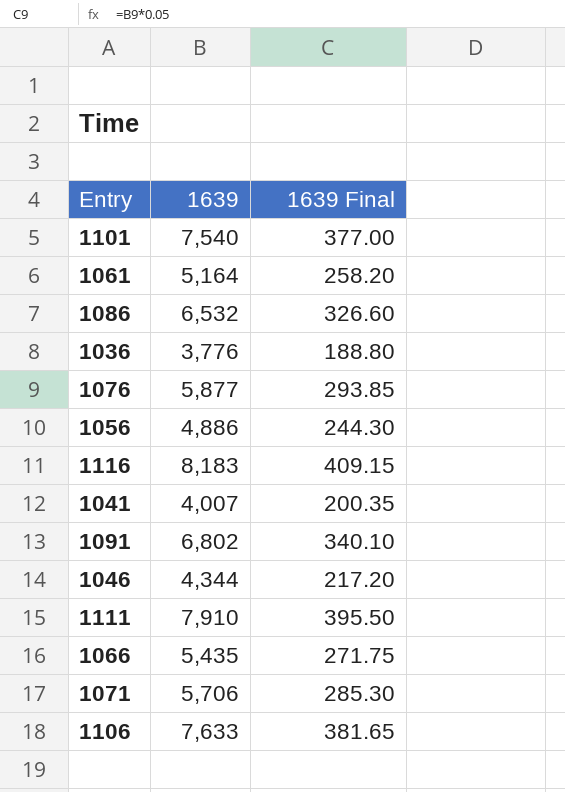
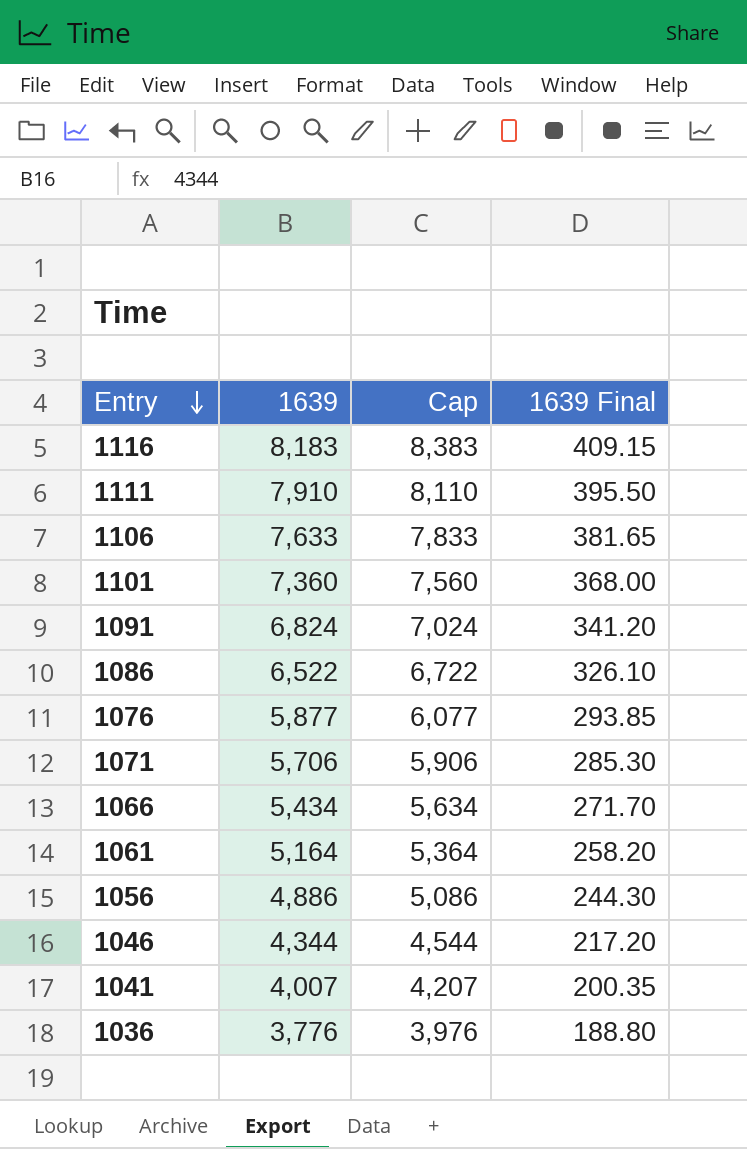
row order: none -> Entry descending
column Cap | formula: none -> [1639] + 200
1101 | 1639: 7,540 -> 7,360
1101 | 1639 Final: 377.00 -> 368.00
1091 | 1639: 6,802 -> 6,824
1091 | 1639 Final: 340.10 -> 341.20
1086 | 1639: 6,532 -> 6,522
1086 | 1639 Final: 326.60 -> 326.10
1066 | 1639: 5,435 -> 5,434
1066 | 1639 Final: 271.75 -> 271.70

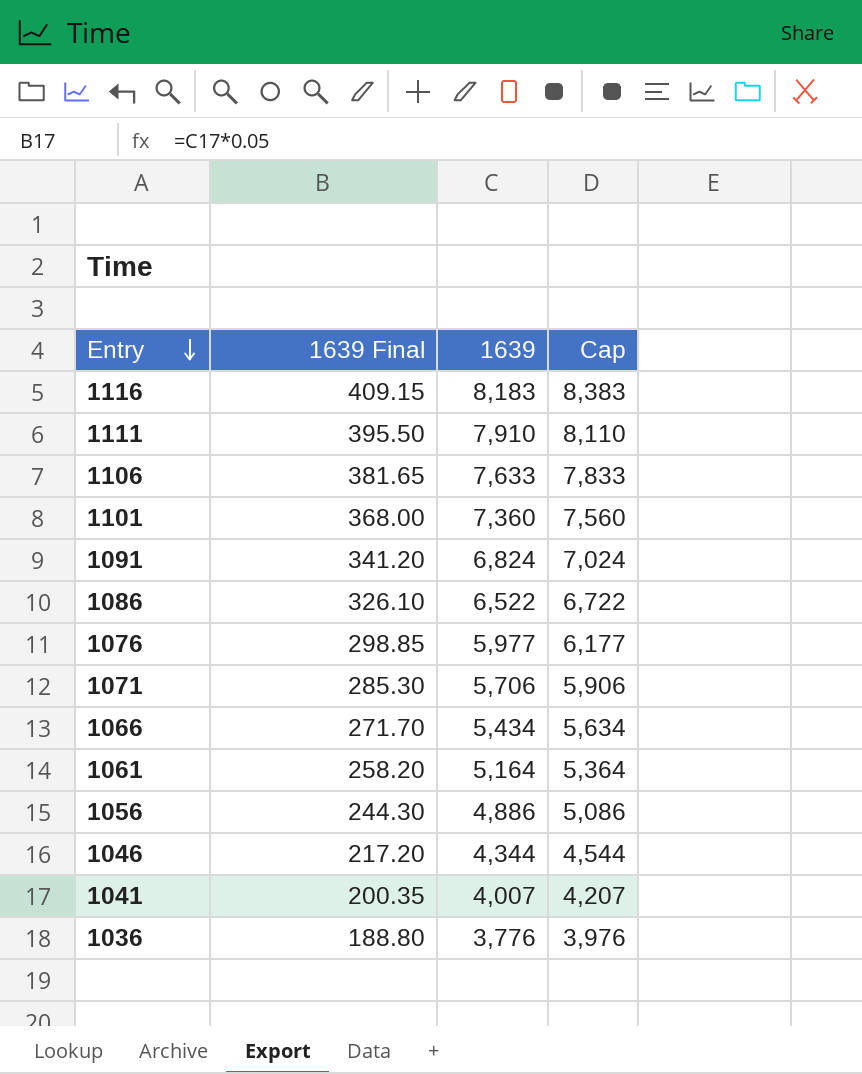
column 1639 Final | position: 4 -> 2
1076 | 1639 Final: 293.85 -> 298.85
1076 | 1639: 5,877 -> 5,977
1076 | Cap: 6,077 -> 6,177

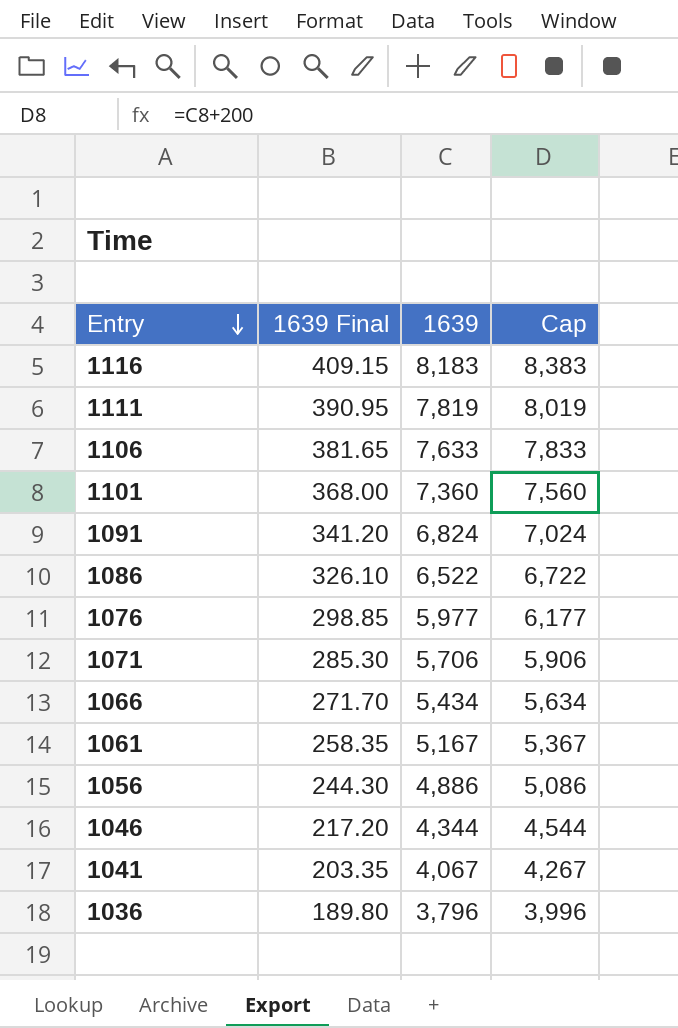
1111 | 1639 Final: 395.50 -> 390.95
1111 | 1639: 7,910 -> 7,819
1111 | Cap: 8,110 -> 8,019
1061 | 1639 Final: 258.20 -> 258.35
1061 | 1639: 5,164 -> 5,167
1061 | Cap: 5,364 -> 5,367
1041 | 1639 Final: 200.35 -> 203.35
1041 | 1639: 4,007 -> 4,067
1041 | Cap: 4,207 -> 4,267
1036 | 1639 Final: 188.80 -> 189.80
1036 | 1639: 3,776 -> 3,796
1036 | Cap: 3,976 -> 3,996

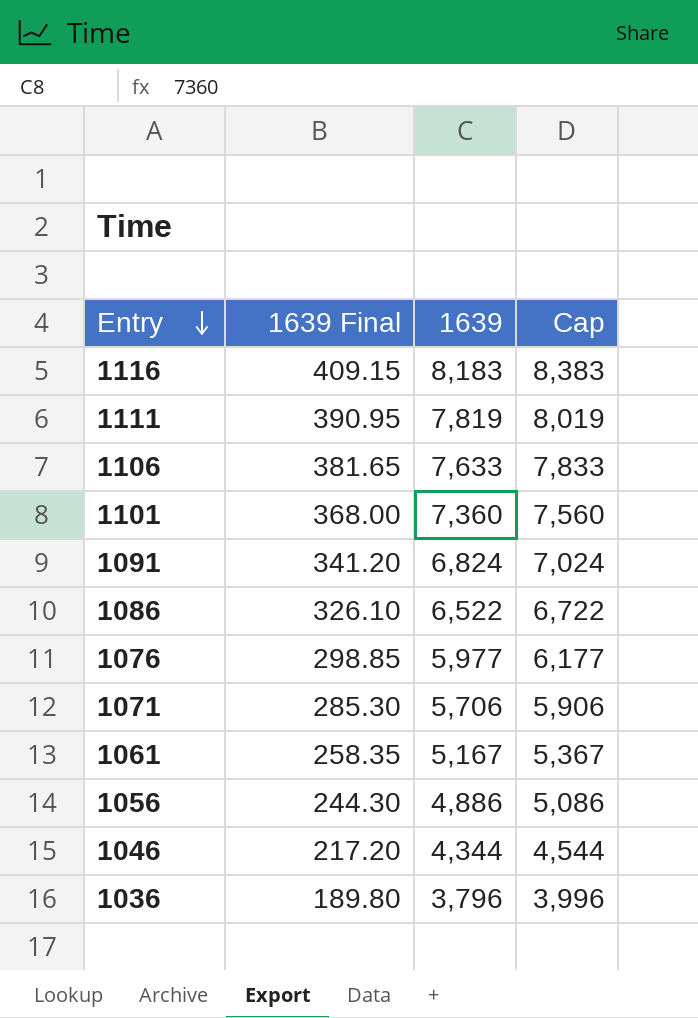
row 1066: 271.70 | 5,434 | 5,634 -> none
row 1041: 203.35 | 4,067 | 4,267 -> none

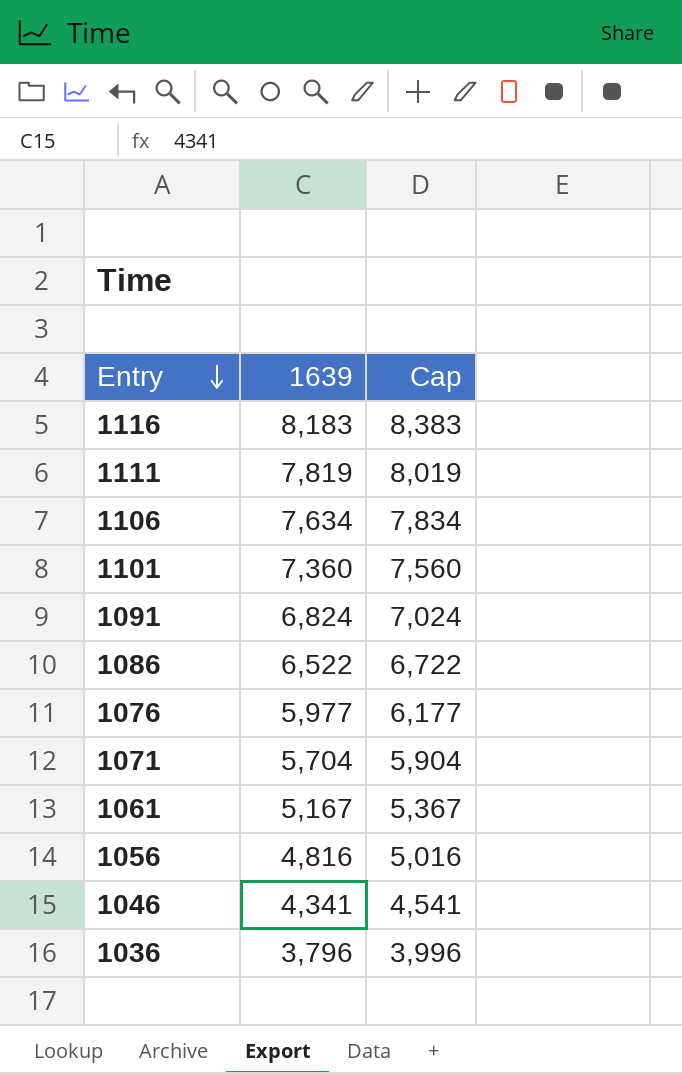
column 1639 Final | formula: [1639] * 0.05 -> none
1106 | 1639: 7,633 -> 7,634
1106 | Cap: 7,833 -> 7,834
1071 | 1639: 5,706 -> 5,704
1071 | Cap: 5,906 -> 5,904
1056 | 1639: 4,886 -> 4,816
1056 | Cap: 5,086 -> 5,016
1046 | 1639: 4,344 -> 4,341
1046 | Cap: 4,544 -> 4,541

